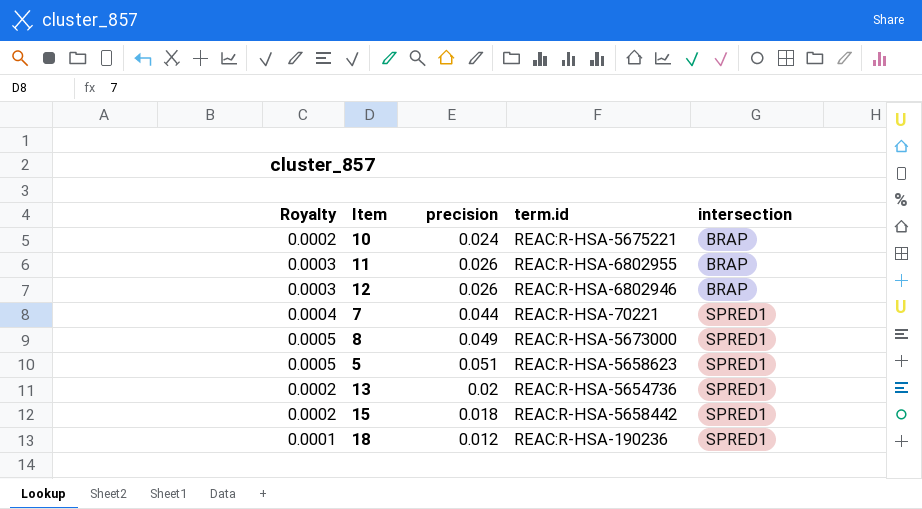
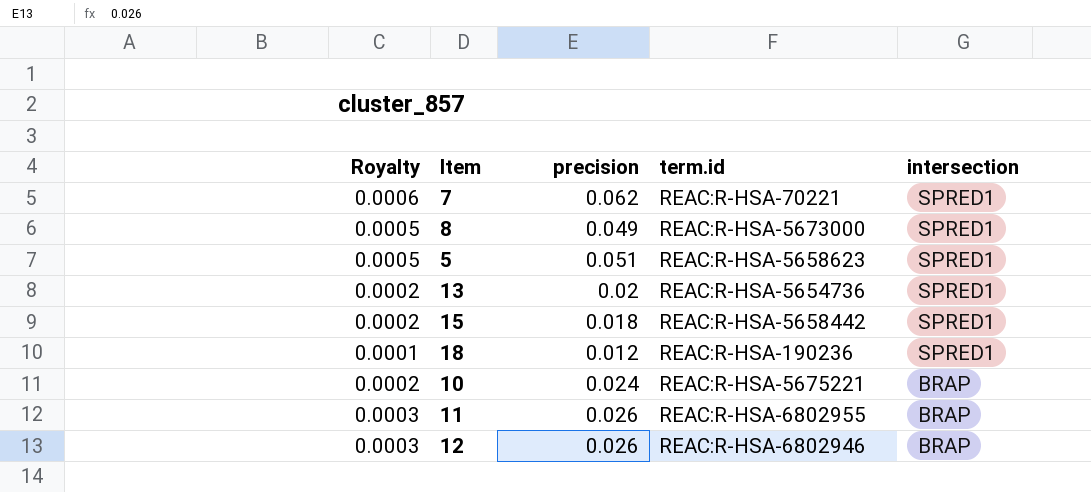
row order: intersection ascending -> intersection descending
7 | Royalty: 0.0004 -> 0.0006
7 | precision: 0.044 -> 0.062

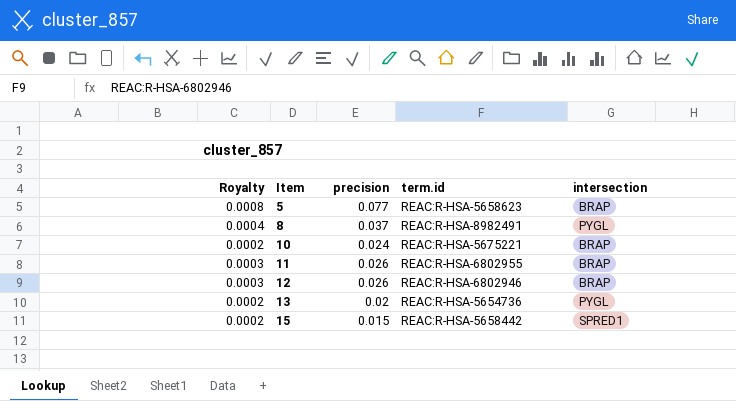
row order: intersection descending -> Item ascending
row 7: 0.0006 | 0.062 | REAC:R-HSA-70221 | SPRED1 -> none
row 18: 0.0001 | 0.012 | REAC:R-HSA-190236 | SPRED1 -> none
5 | Royalty: 0.0005 -> 0.0008
5 | precision: 0.051 -> 0.077
5 | intersection: SPRED1 -> BRAP
8 | Royalty: 0.0005 -> 0.0004
8 | precision: 0.049 -> 0.037
8 | term.id: REAC:R-HSA-5673000 -> REAC:R-HSA-8982491
8 | intersection: SPRED1 -> PYGL
13 | intersection: SPRED1 -> PYGL
15 | precision: 0.018 -> 0.015

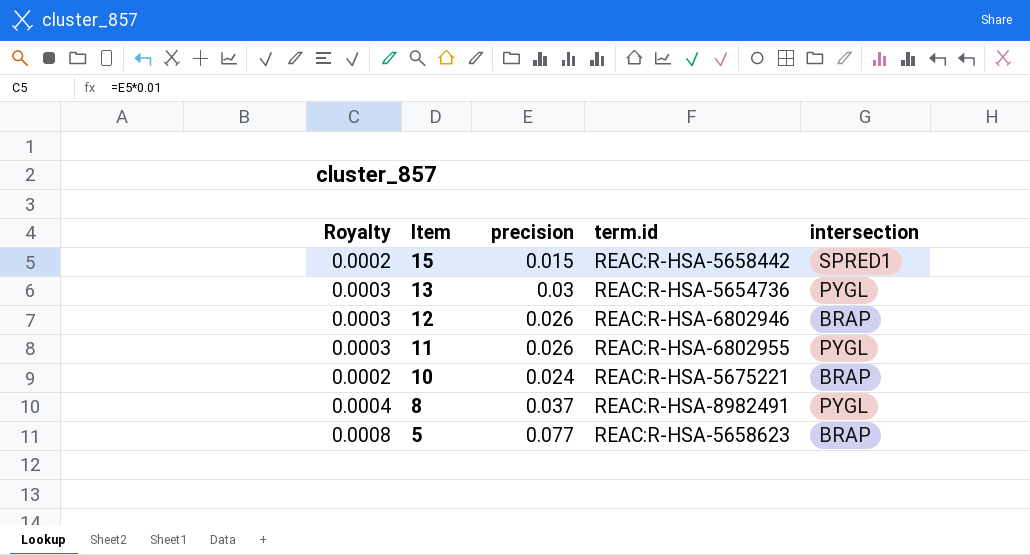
row order: Item ascending -> Item descending
13 | Royalty: 0.0002 -> 0.0003
13 | precision: 0.02 -> 0.03
11 | intersection: BRAP -> PYGL

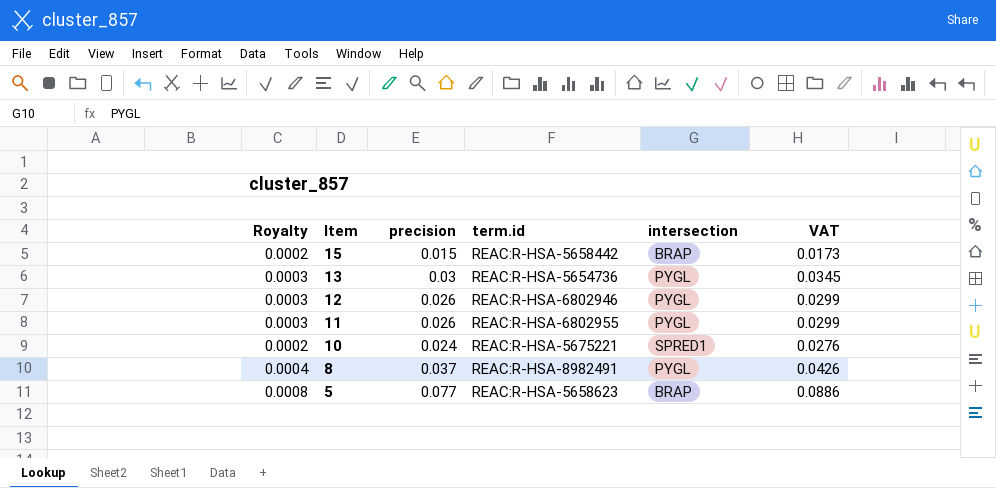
column VAT | formula: none -> [precision] * 1.15
15 | intersection: SPRED1 -> BRAP
12 | intersection: BRAP -> PYGL
10 | intersection: BRAP -> SPRED1

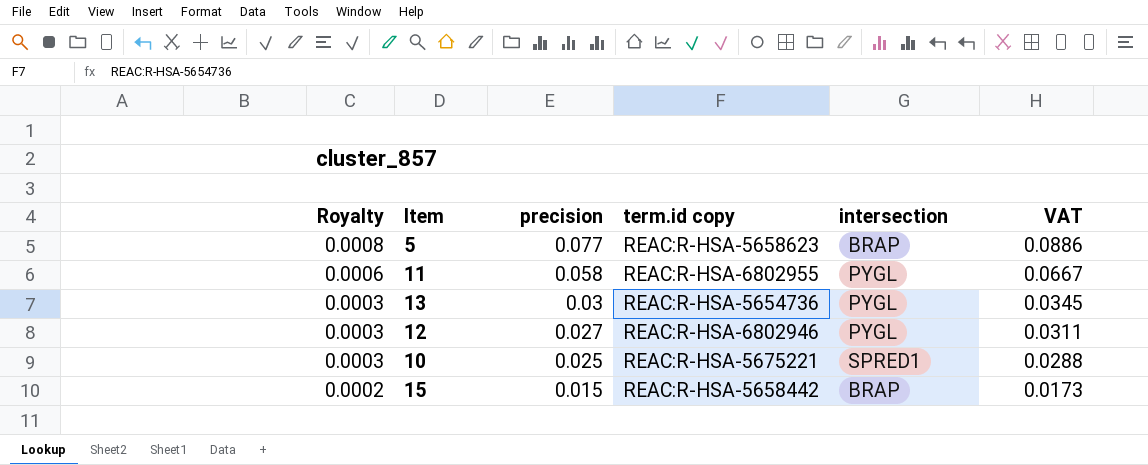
row order: Item descending -> Royalty descending
column name: term.id -> term.id copy
row 8: 0.0004 | 0.037 | REAC:R-HSA-8982491 | PYGL | 0.0426 -> none
11 | Royalty: 0.0003 -> 0.0006
11 | precision: 0.026 -> 0.058
11 | VAT: 0.0299 -> 0.0667
12 | precision: 0.026 -> 0.027
12 | VAT: 0.0299 -> 0.0311
10 | Royalty: 0.0002 -> 0.0003
10 | precision: 0.024 -> 0.025
10 | VAT: 0.0276 -> 0.0288

